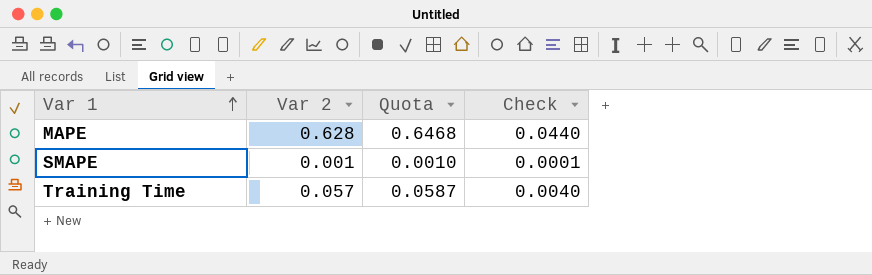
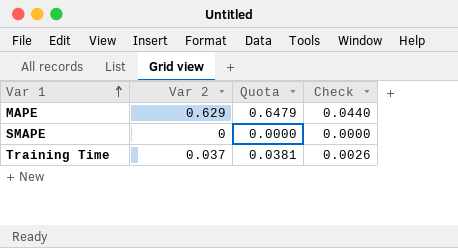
MAPE | Var 2: 0.628 -> 0.629
MAPE | Quota: 0.6468 -> 0.6479
SMAPE | Var 2: 0.001 -> 0
SMAPE | Quota: 0.0010 -> 0.0000
SMAPE | Check: 0.0001 -> 0.0000
Training Time | Var 2: 0.057 -> 0.037
Training Time | Quota: 0.0587 -> 0.0381
Training Time | Check: 0.0040 -> 0.0026

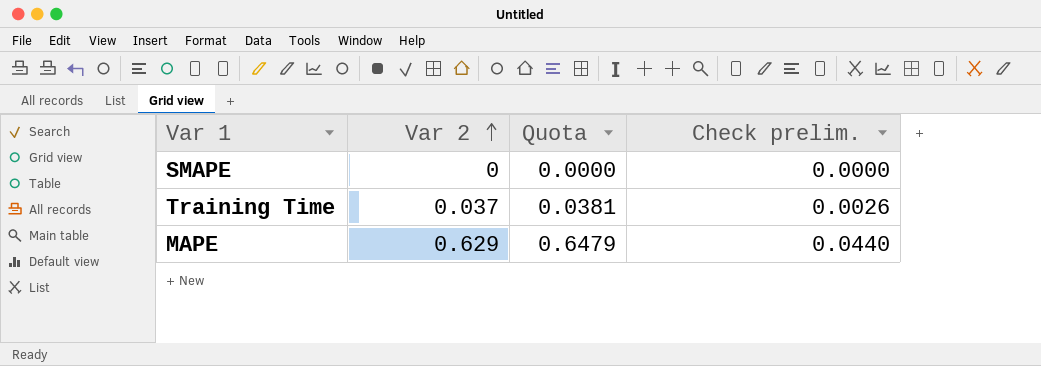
row order: Var 1 ascending -> Var 2 ascending
column name: Check -> Check prelim.

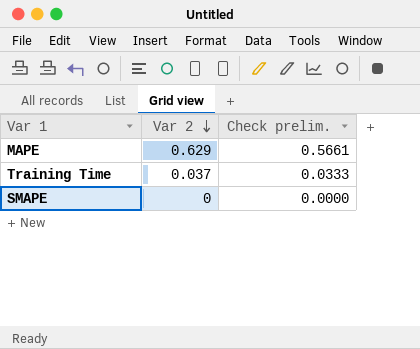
row order: Var 2 ascending -> Var 2 descending
column Quota | formula: [Var 2] * 1.03 -> none
column Check prelim. | formula: [Var 2] * 0.07 -> [Var 2] * 0.9

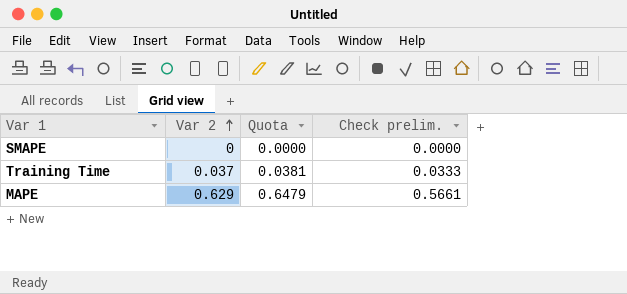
row order: Var 2 descending -> Var 2 ascending
column Quota | formula: none -> [Var 2] * 1.03

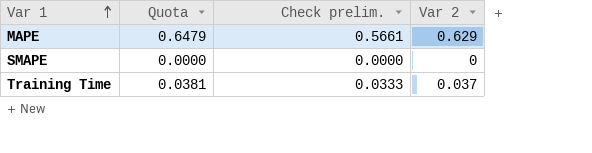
row order: Var 2 ascending -> Var 1 ascending
column Var 2 | position: 2 -> 4

